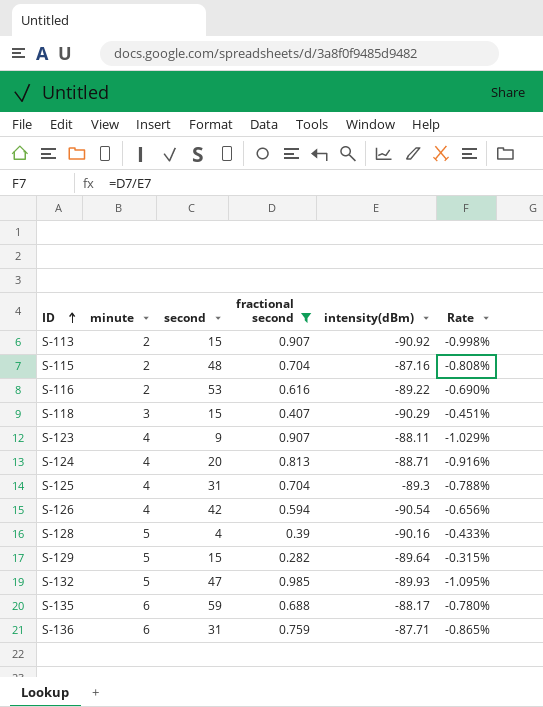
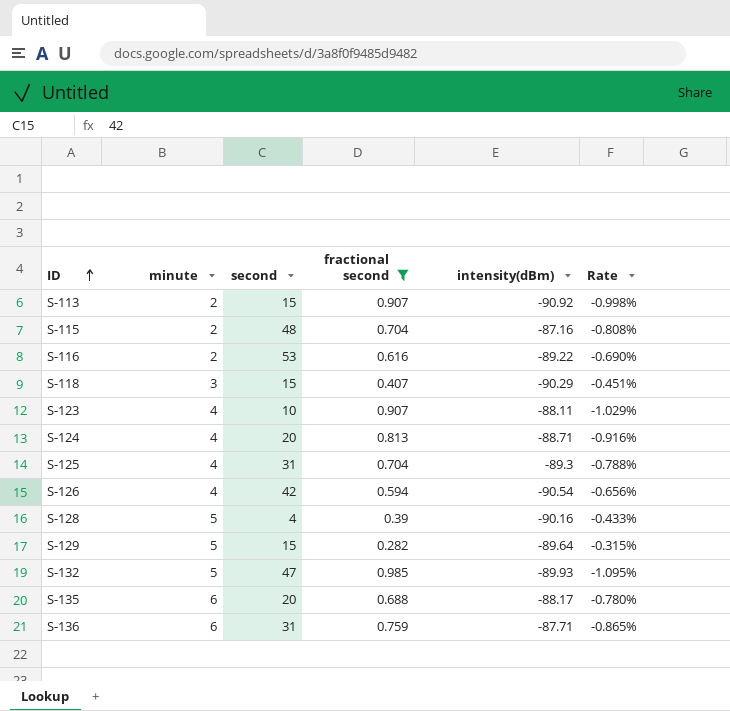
S-123 | second: 9 -> 10
S-135 | second: 59 -> 20

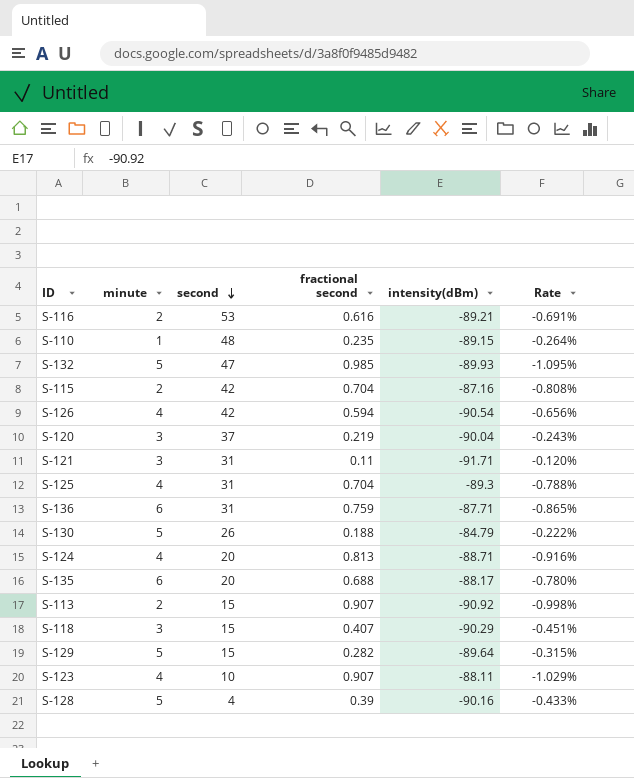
filter: fractional second >= 0.282 -> none
row order: ID ascending -> second descending
S-116 | intensity(dBm): -89.22 -> -89.21
S-116 | Rate: -0.690% -> -0.691%
S-115 | second: 48 -> 42

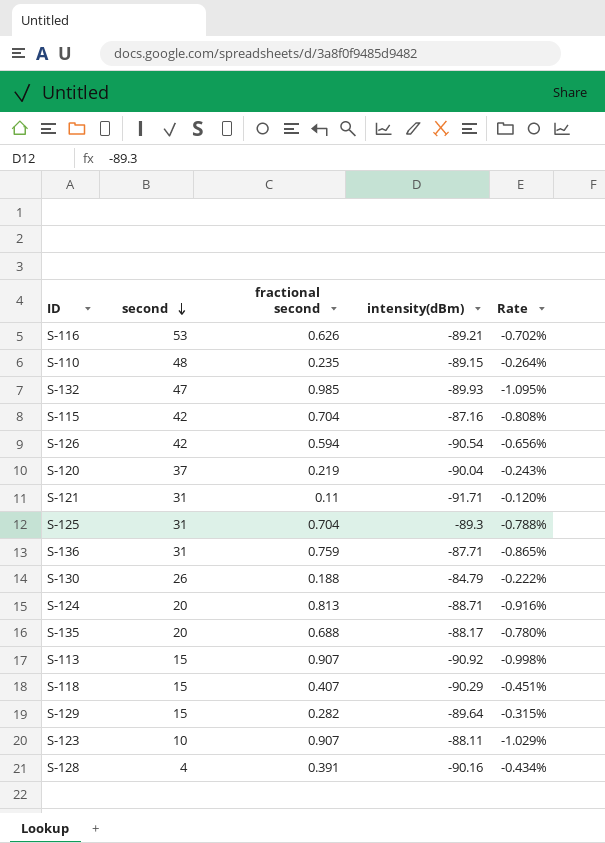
column minute | position: 2 -> none
S-116 | fractional second: 0.616 -> 0.626
S-116 | Rate: -0.691% -> -0.702%
S-128 | fractional second: 0.39 -> 0.391
S-128 | Rate: -0.433% -> -0.434%

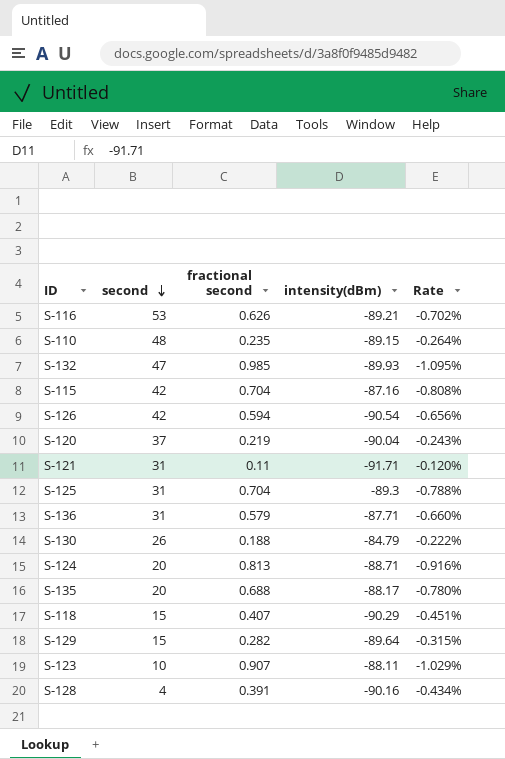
row S-113: 15 | 0.907 | -90.92 | -0.998% -> none
S-136 | fractional second: 0.759 -> 0.579
S-136 | Rate: -0.865% -> -0.660%

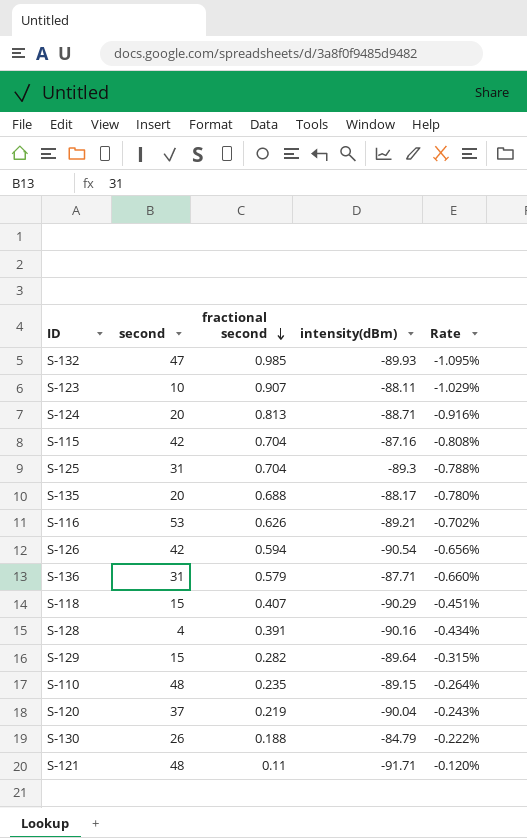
row order: second descending -> fractional second descending
S-121 | second: 31 -> 48

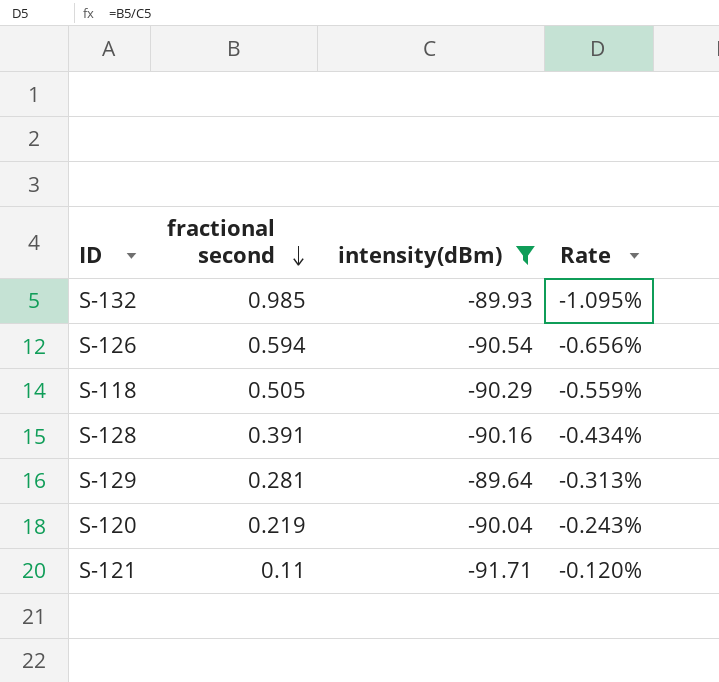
filter: none -> intensity(dBm) <= -89.64
column second | position: 2 -> none
S-118 | fractional second: 0.407 -> 0.505
S-118 | Rate: -0.451% -> -0.559%
S-129 | fractional second: 0.282 -> 0.281
S-129 | Rate: -0.315% -> -0.313%

